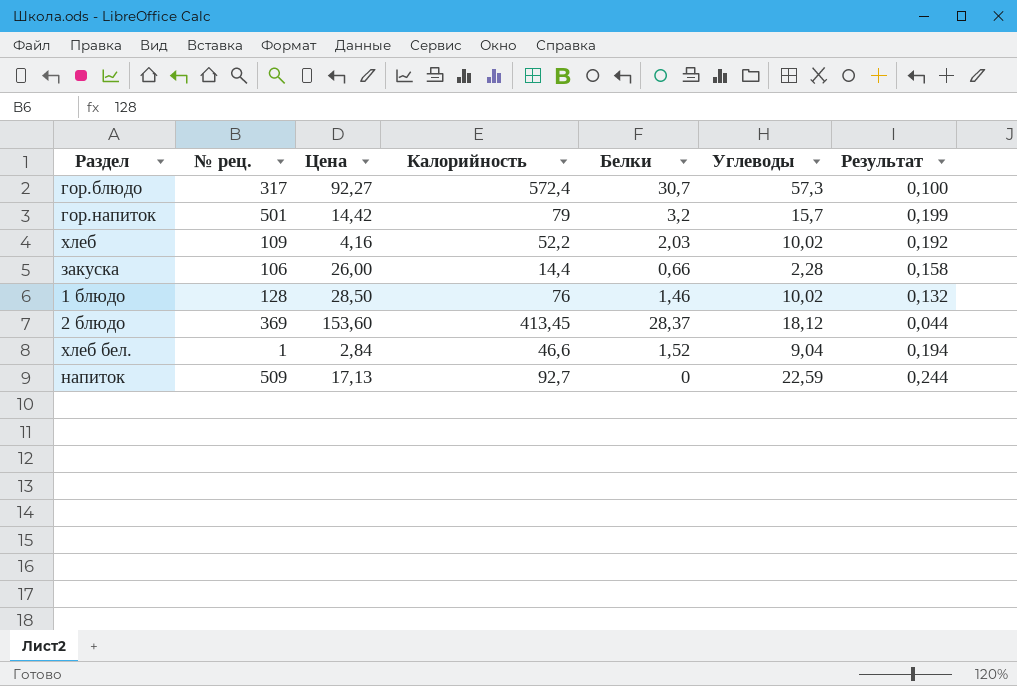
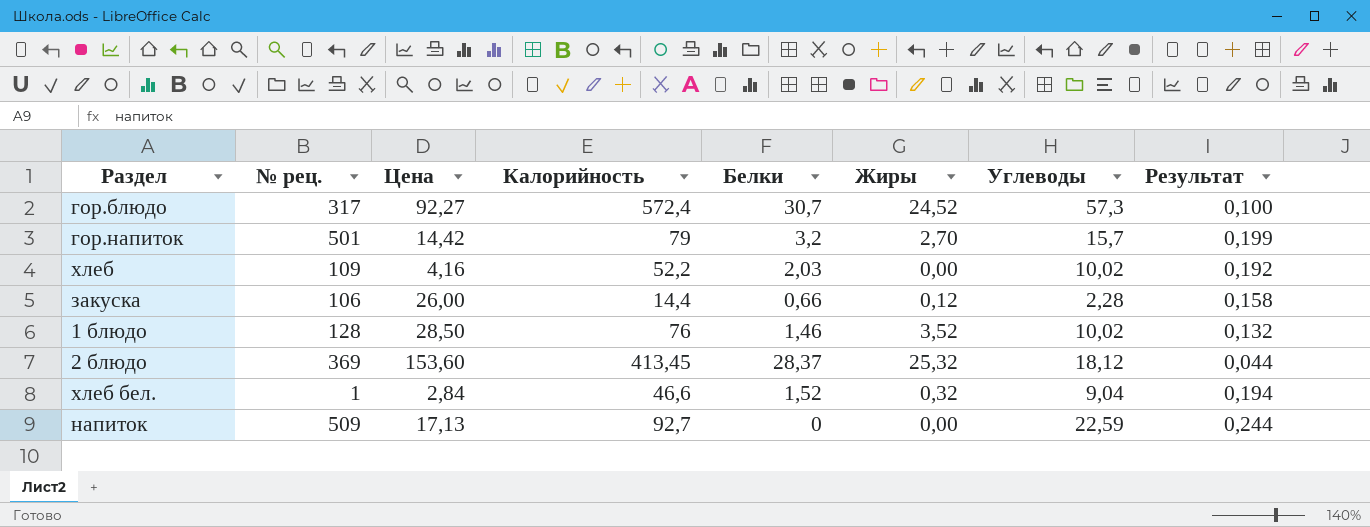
column Жиры | position: none -> 6

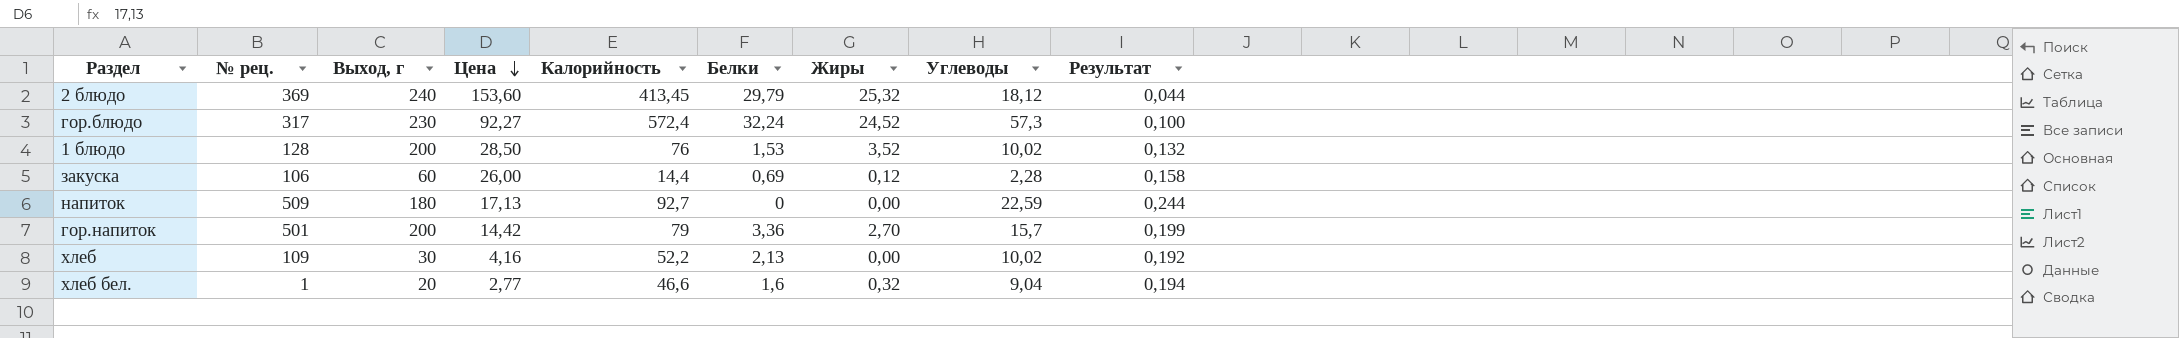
row order: none -> Цена descending
column Выход, г | position: none -> 3
2 блюдо | Белки: 28,37 -> 29,79
гор.блюдо | Белки: 30,7 -> 32,24
1 блюдо | Белки: 1,46 -> 1,53
закуска | Белки: 0,66 -> 0,69
гор.напиток | Белки: 3,2 -> 3,36
хлеб | Белки: 2,03 -> 2,13
хлеб бел. | Цена: 2,84 -> 2,77
хлеб бел. | Белки: 1,52 -> 1,6

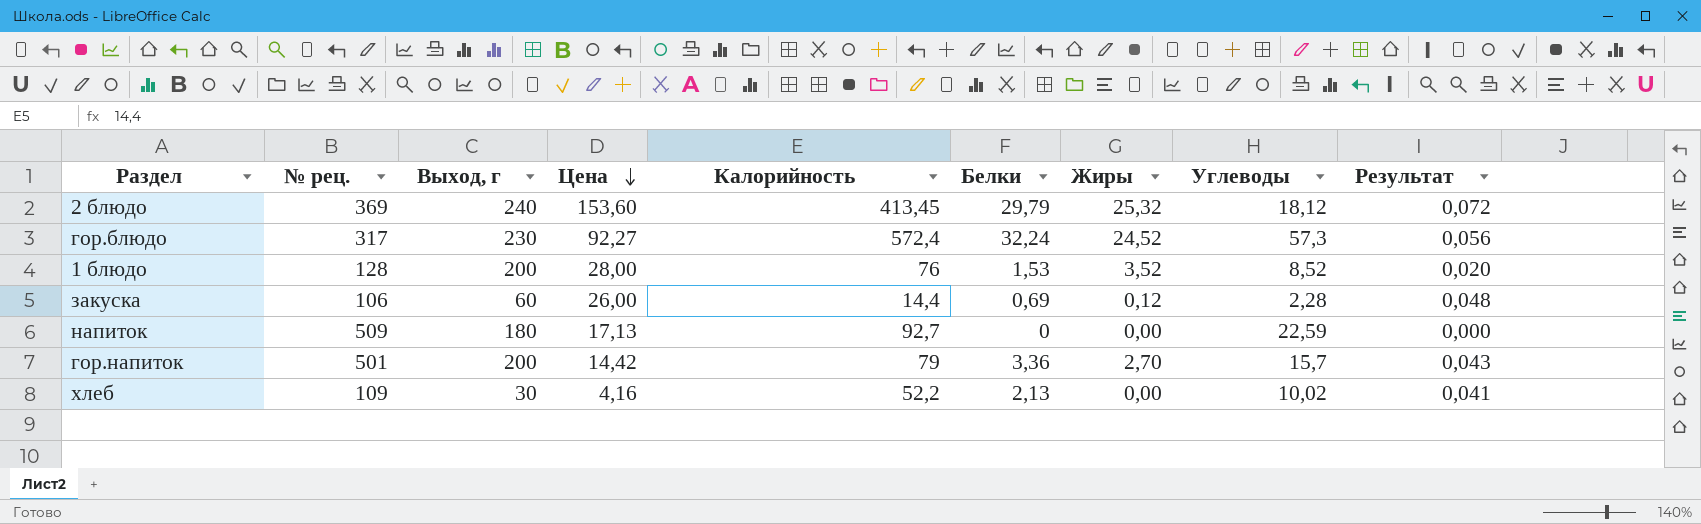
column Результат | formula: [Углеводы] / [Калорийность] -> [Белки] / [Калорийность]
row хлеб бел.: 1 | 20 | 2,77 | 46,6 | 1,6 | 0,32 | 9,04 | 0,194 -> none
1 блюдо | Цена: 28,50 -> 28,00
1 блюдо | Углеводы: 10,02 -> 8,52

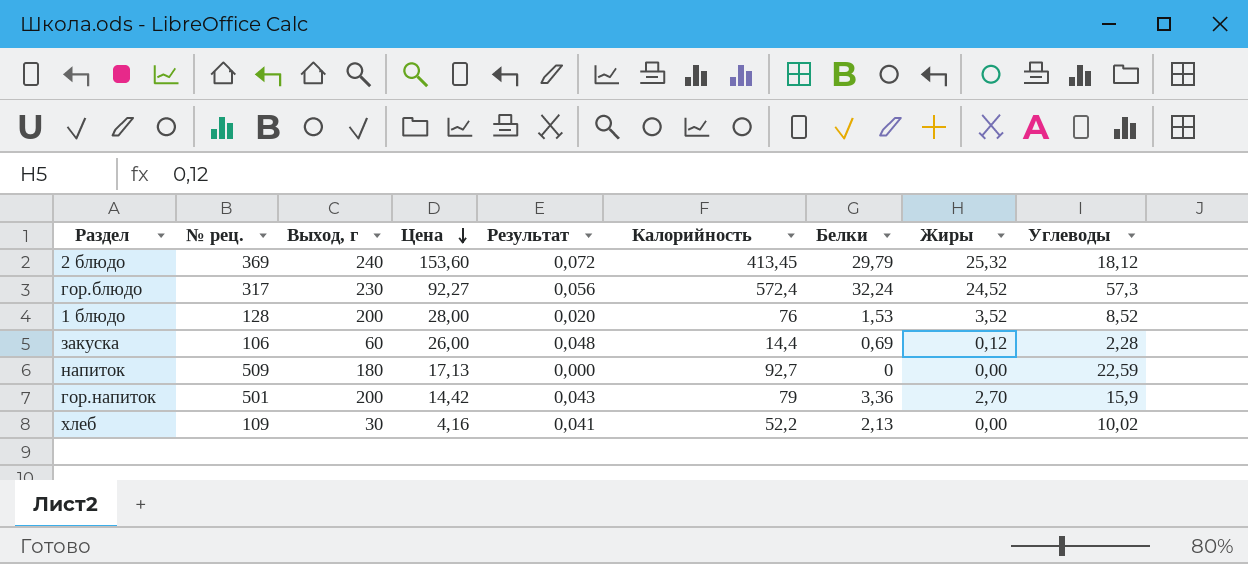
column Результат | position: 9 -> 5
гор.напиток | Углеводы: 15,7 -> 15,9

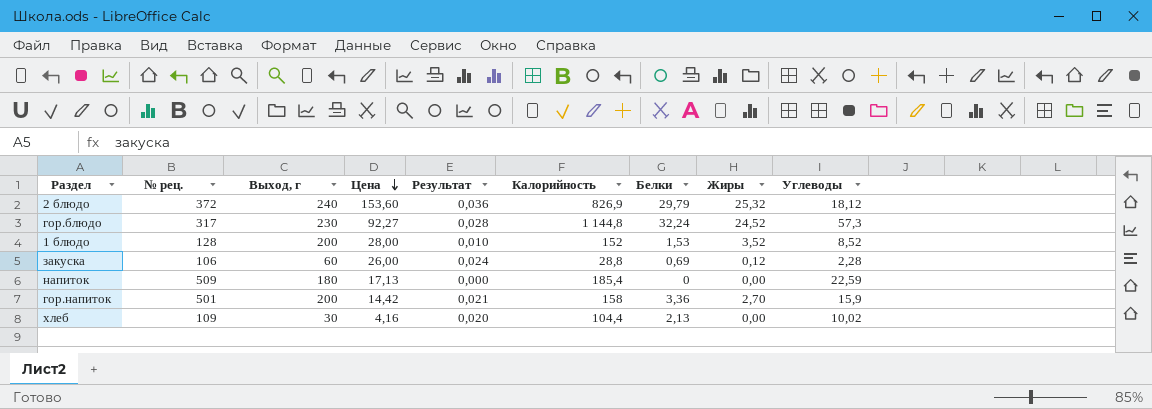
2 блюдо | № рец.: 369 -> 372
2 блюдо | Результат: 0,072 -> 0,036
2 блюдо | Калорийность: 413,45 -> 826,9
гор.блюдо | Результат: 0,056 -> 0,028
гор.блюдо | Калорийность: 572,4 -> 1 144,8
1 блюдо | Результат: 0,020 -> 0,010
1 блюдо | Калорийность: 76 -> 152
закуска | Результат: 0,048 -> 0,024
закуска | Калорийность: 14,4 -> 28,8
напиток | Калорийность: 92,7 -> 185,4
гор.напиток | Результат: 0,043 -> 0,021
гор.напиток | Калорийность: 79 -> 158
хлеб | Результат: 0,041 -> 0,020
хлеб | Калорийность: 52,2 -> 104,4

